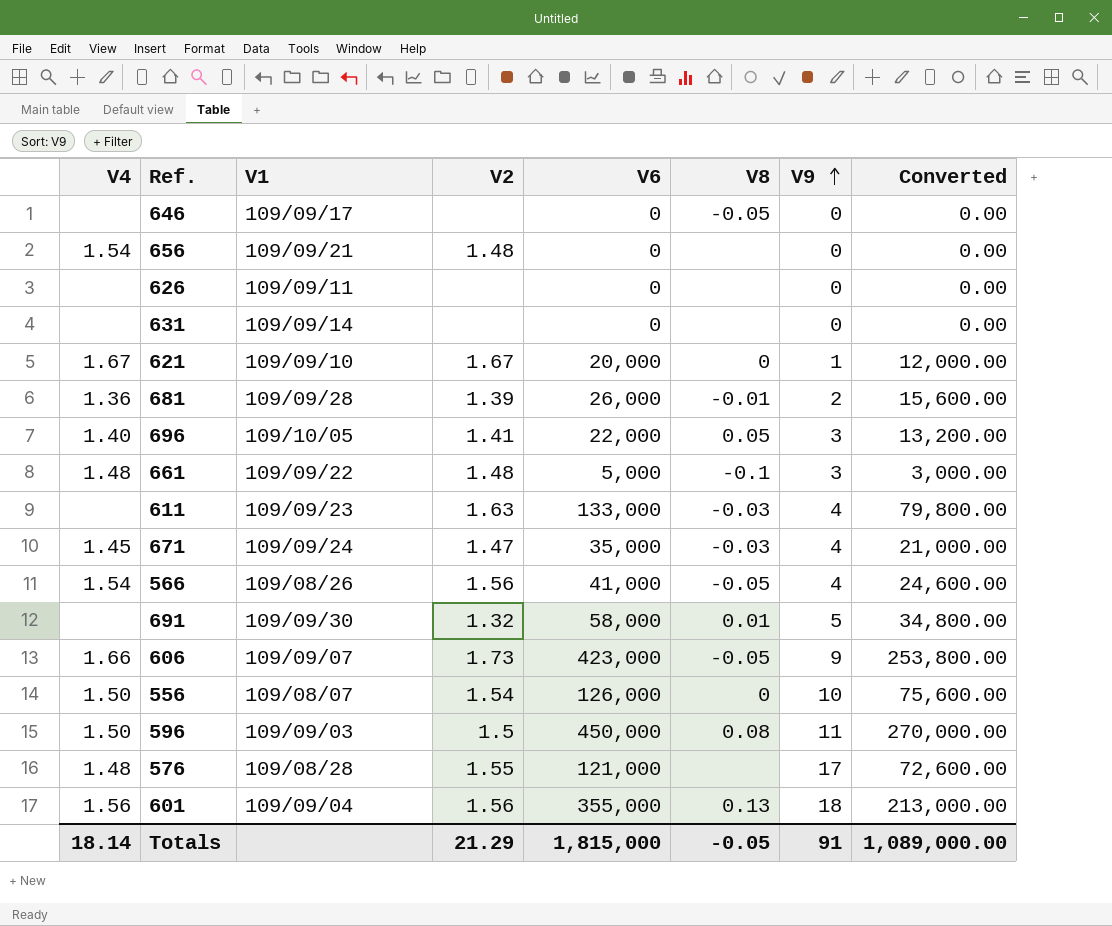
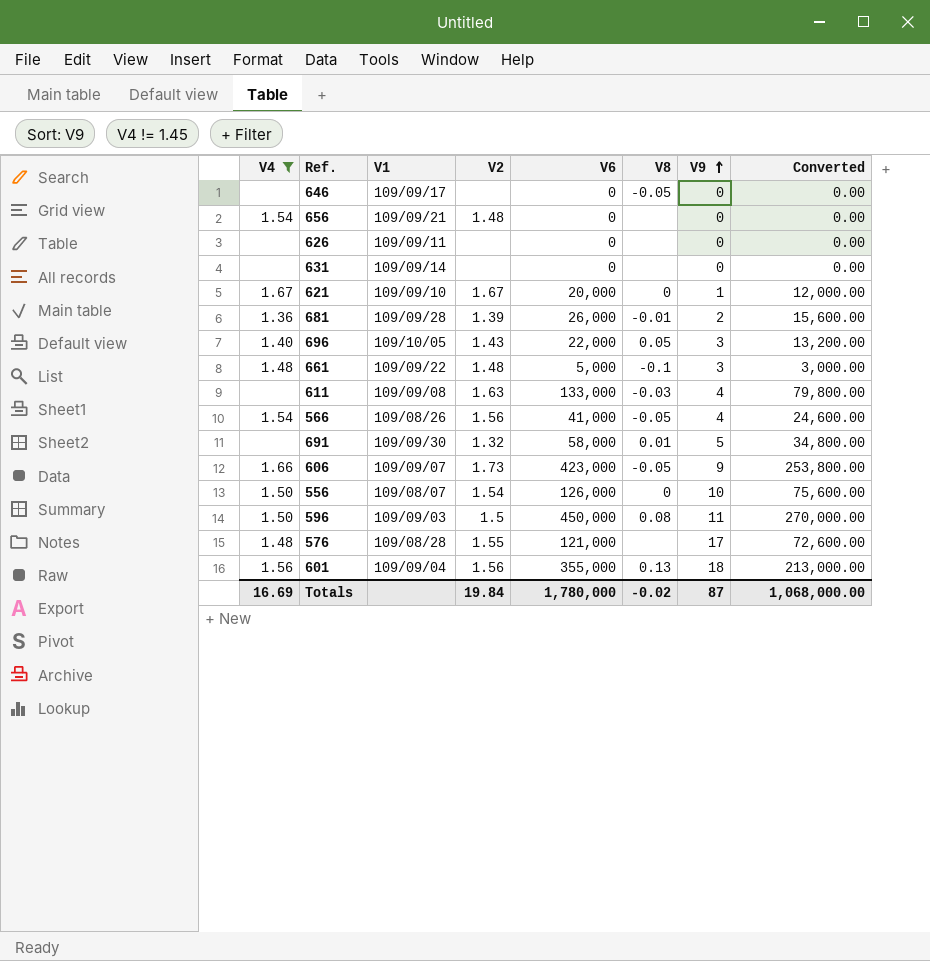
filter: none -> V4 != 1.45
696 | V2: 1.41 -> 1.43
611 | V1: 109/09/23 -> 109/09/08
Totals | V4: 18.14 -> 16.69
Totals | V2: 21.29 -> 19.84
Totals | V6: 1,815,000 -> 1,780,000
Totals | V8: -0.05 -> -0.02
Totals | V9: 91 -> 87
Totals | Converted: 1,089,000.00 -> 1,068,000.00

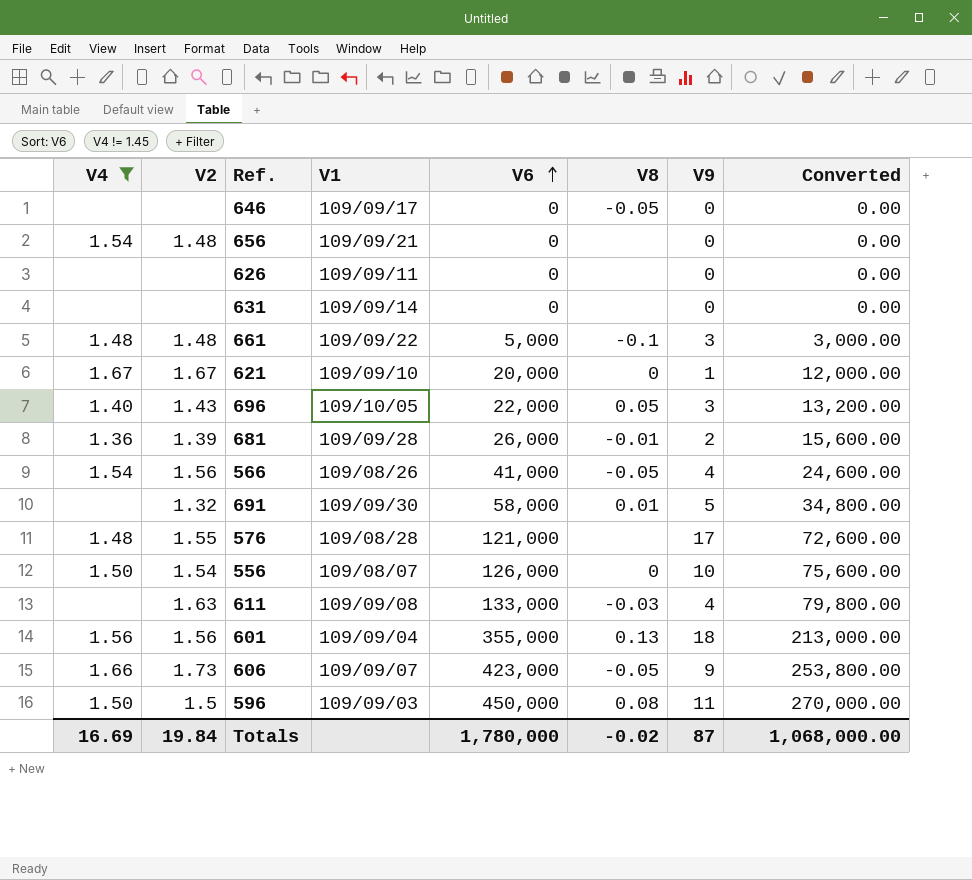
row order: V9 ascending -> V6 ascending
column V2 | position: 4 -> 2

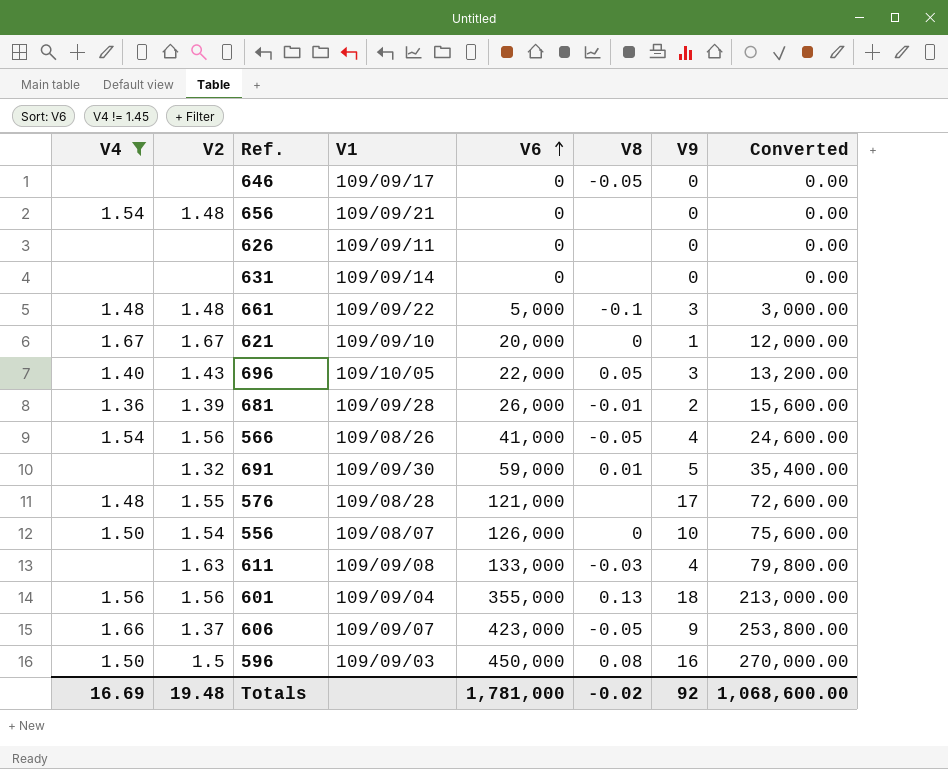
691 | V6: 58,000 -> 59,000
691 | Converted: 34,800.00 -> 35,400.00
606 | V2: 1.73 -> 1.37
596 | V9: 11 -> 16
Totals | V2: 19.84 -> 19.48
Totals | V6: 1,780,000 -> 1,781,000
Totals | V9: 87 -> 92
Totals | Converted: 1,068,000.00 -> 1,068,600.00

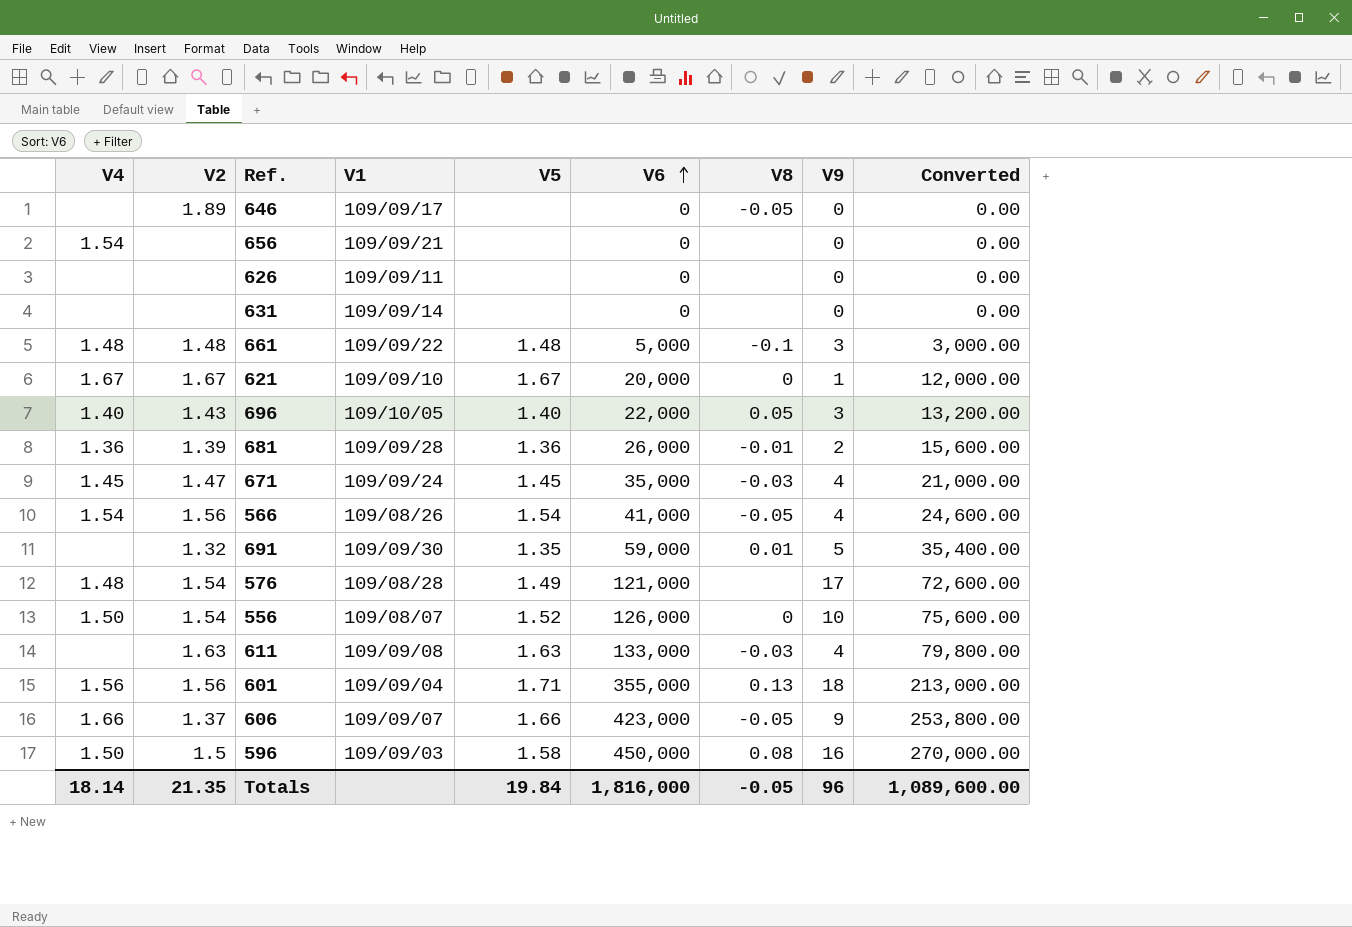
filter: V4 != 1.45 -> none
column V5 | position: none -> 5
646 | V2: none -> 1.89
656 | V2: 1.48 -> none
576 | V2: 1.55 -> 1.54
Totals | V4: 16.69 -> 18.14
Totals | V2: 19.48 -> 21.35
Totals | V6: 1,781,000 -> 1,816,000
Totals | V8: -0.02 -> -0.05
Totals | V9: 92 -> 96
Totals | Converted: 1,068,600.00 -> 1,089,600.00

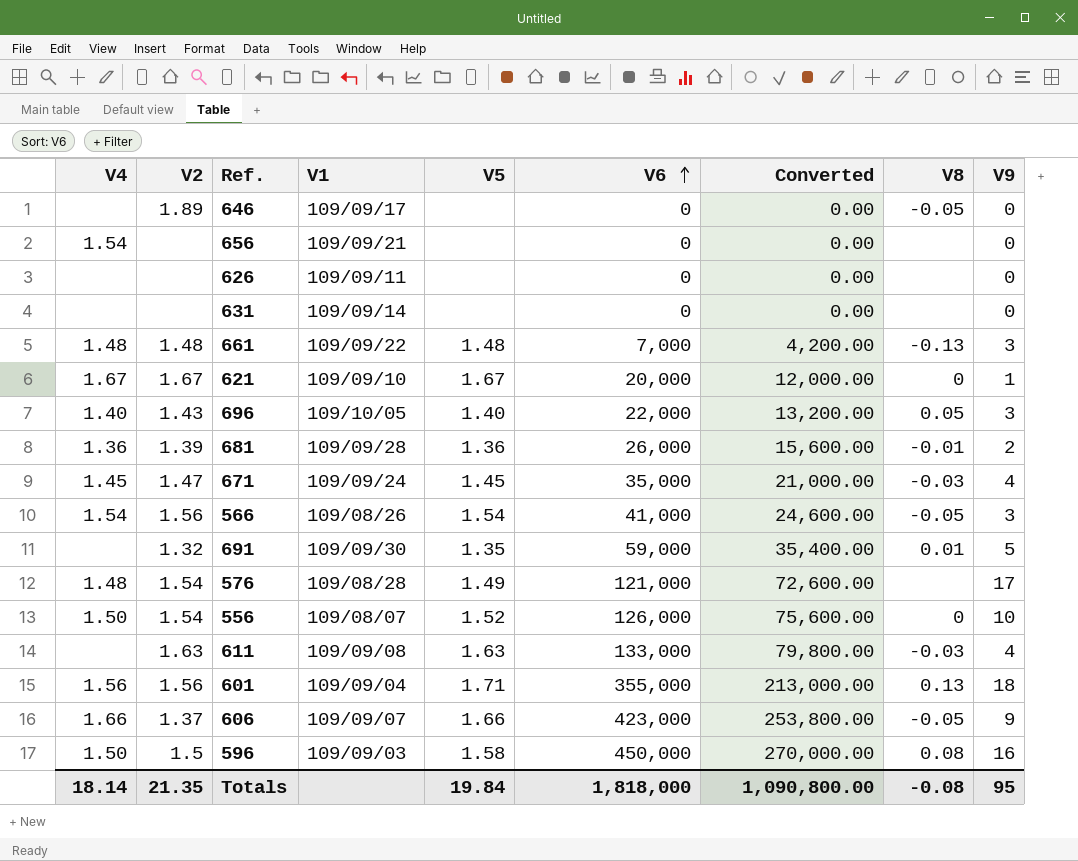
column Converted | position: 9 -> 7
661 | V6: 5,000 -> 7,000
661 | Converted: 3,000.00 -> 4,200.00
661 | V8: -0.1 -> -0.13
566 | V9: 4 -> 3
Totals | V6: 1,816,000 -> 1,818,000
Totals | Converted: 1,089,600.00 -> 1,090,800.00
Totals | V8: -0.05 -> -0.08
Totals | V9: 96 -> 95

